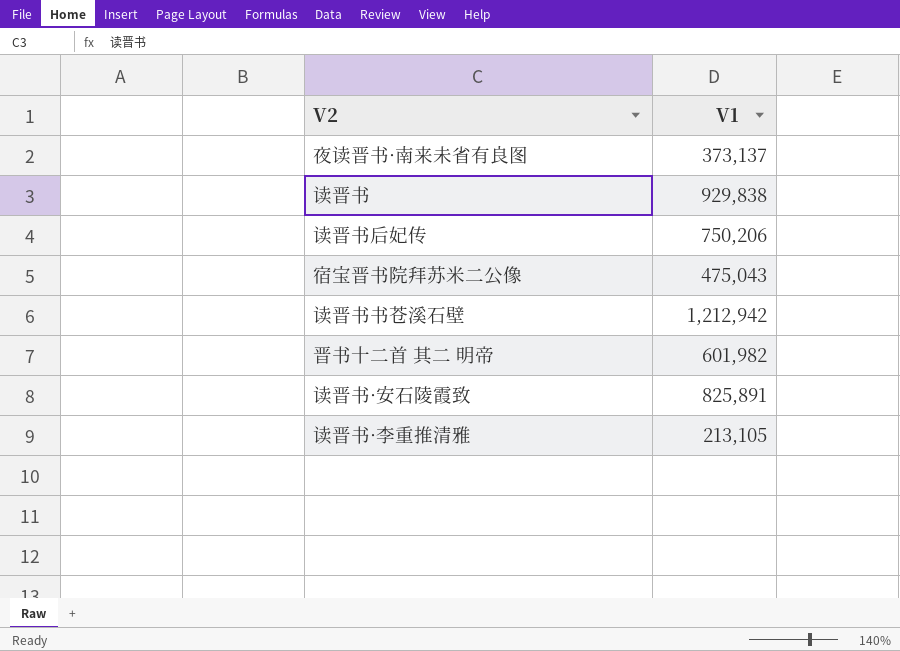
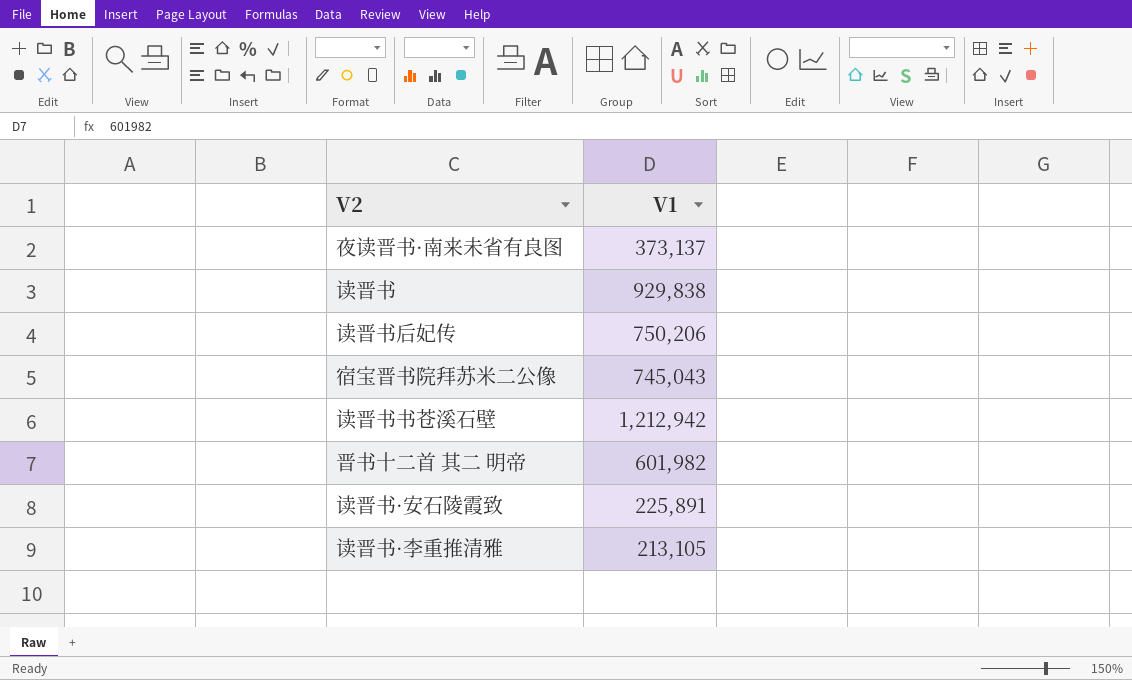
宿宝晋书院拜苏米二公像 | V1: 475,043 -> 745,043
读晋书·安石陵霞致 | V1: 825,891 -> 225,891

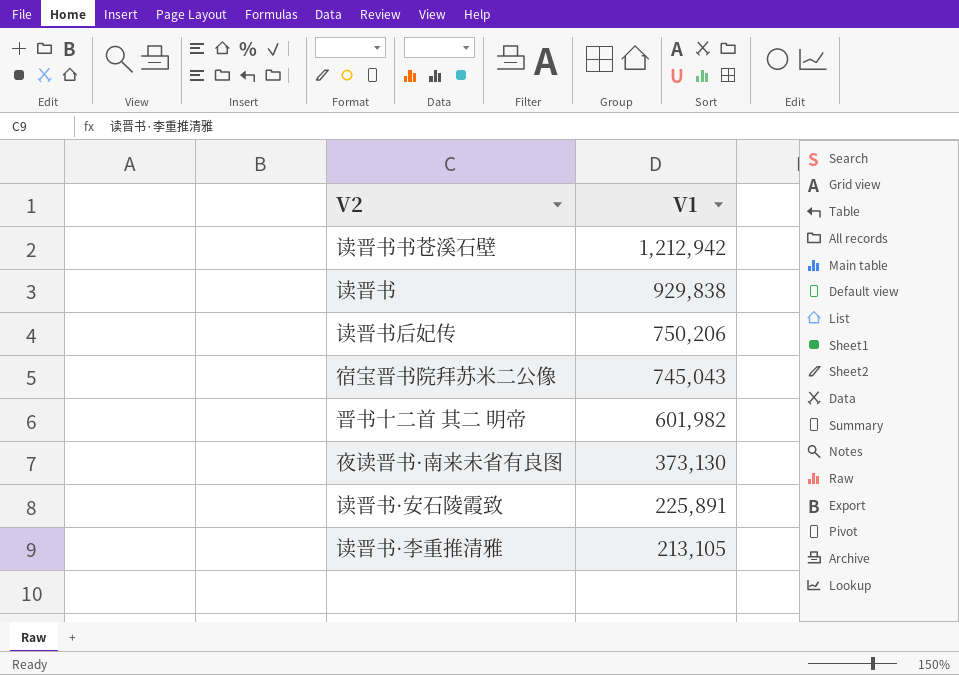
row order: none -> V1 descending
夜读晋书·南来未省有良图 | V1: 373,137 -> 373,130

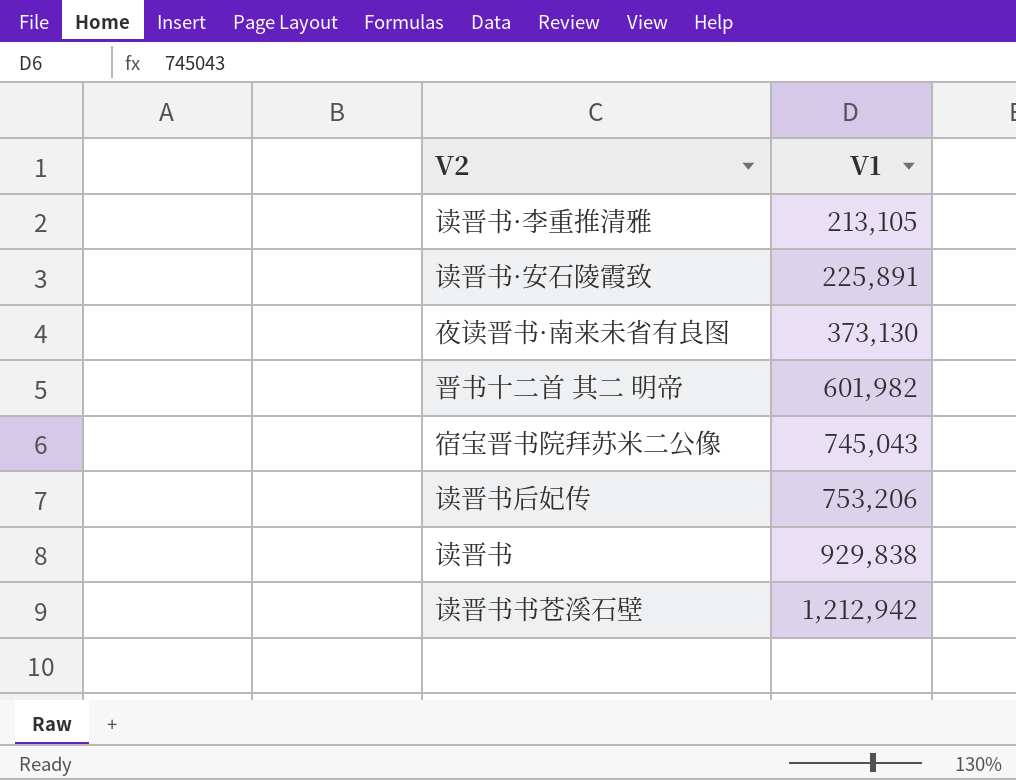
row order: V1 descending -> V1 ascending
读晋书后妃传 | V1: 750,206 -> 753,206

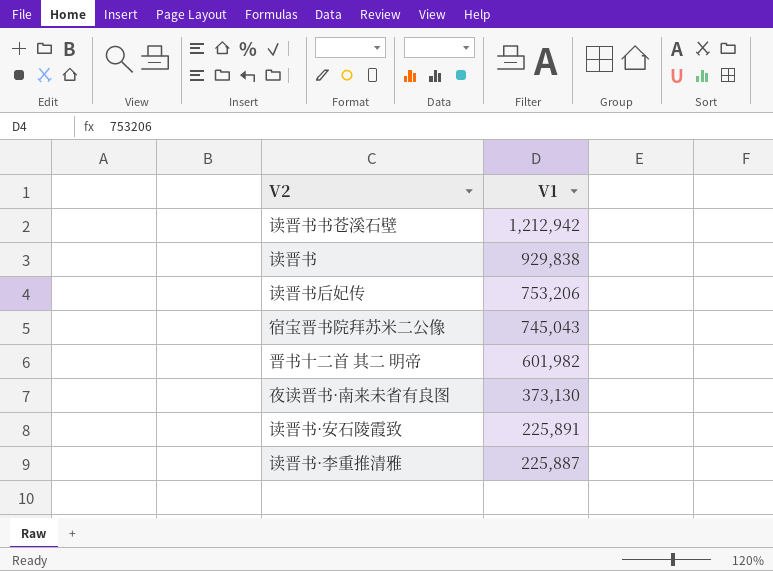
row order: V1 ascending -> V1 descending
读晋书·李重推清雅 | V1: 213,105 -> 225,887

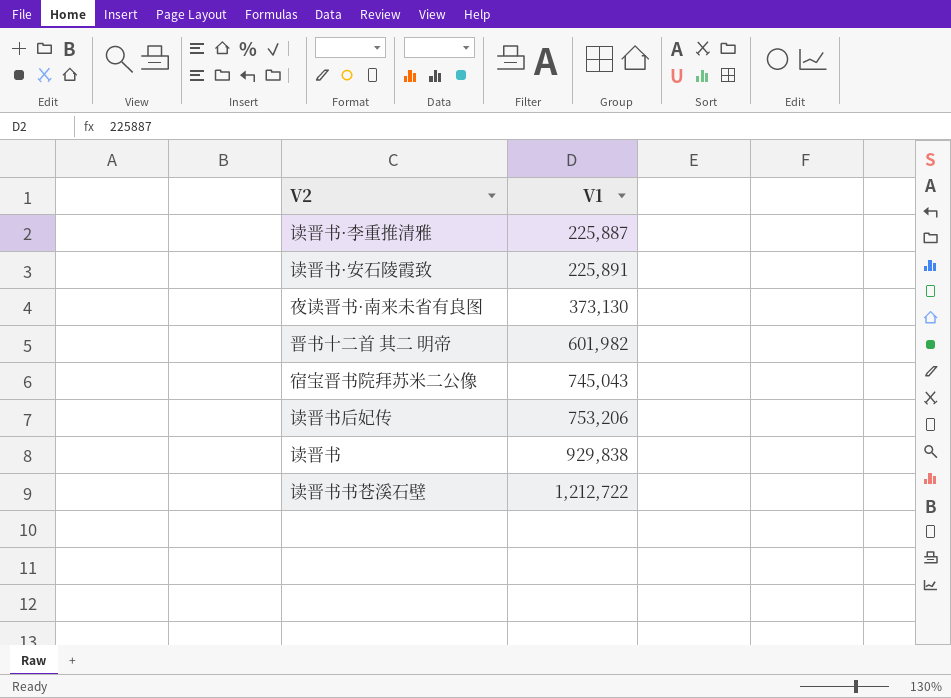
row order: V1 descending -> V1 ascending
读晋书书苍溪石壁 | V1: 1,212,942 -> 1,212,722

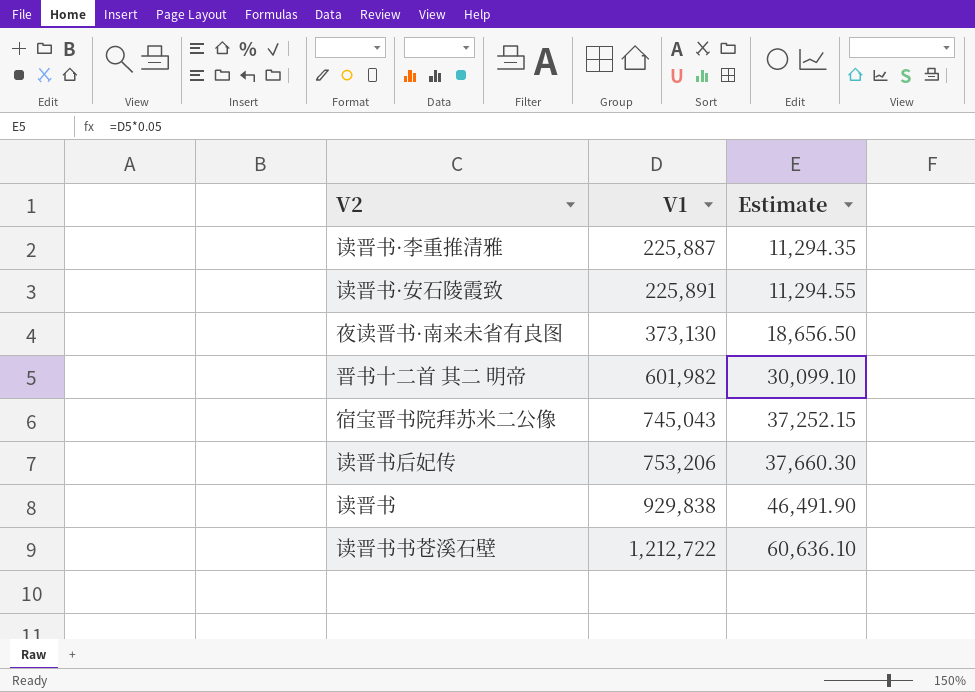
column Estimate | formula: none -> [V1] * 0.05

